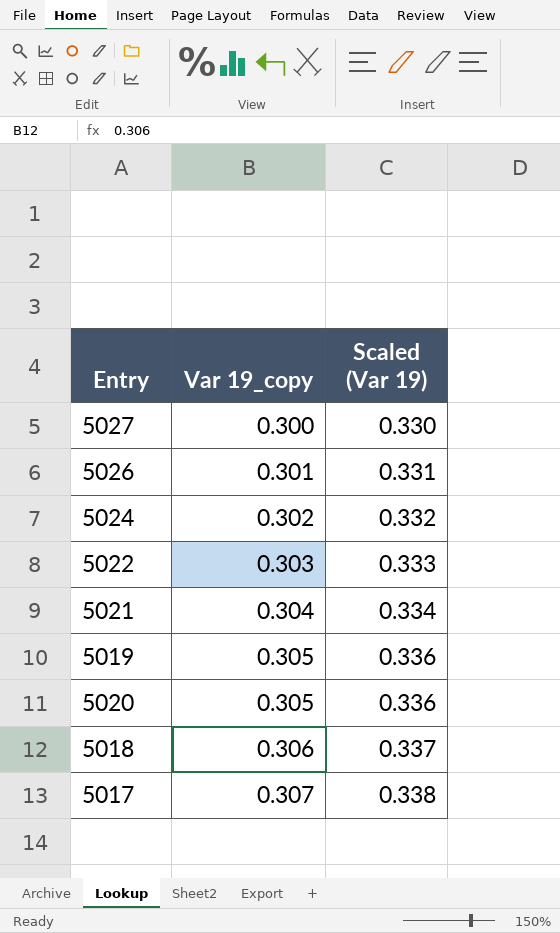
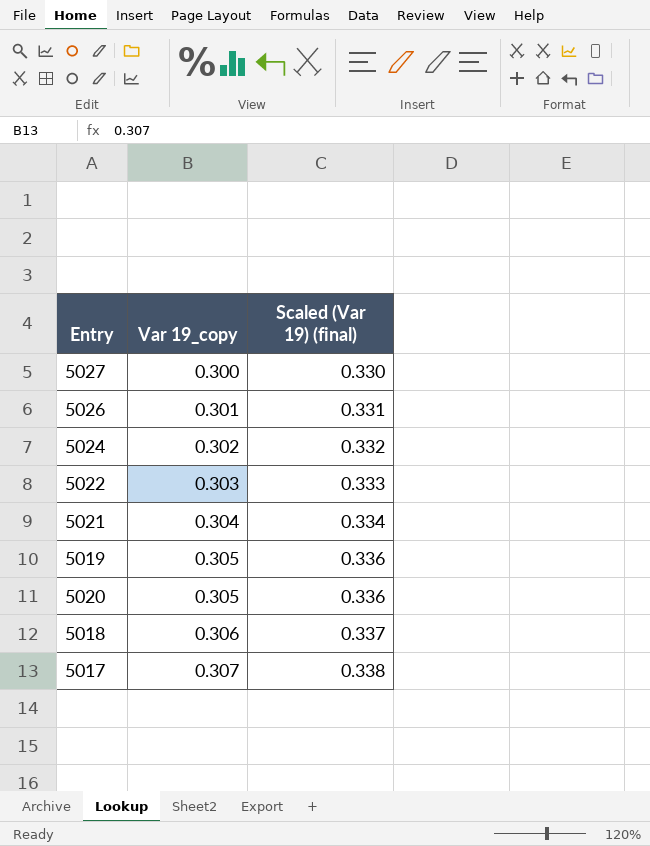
column name: Scaled (Var 19) -> Scaled (Var 19) (final)

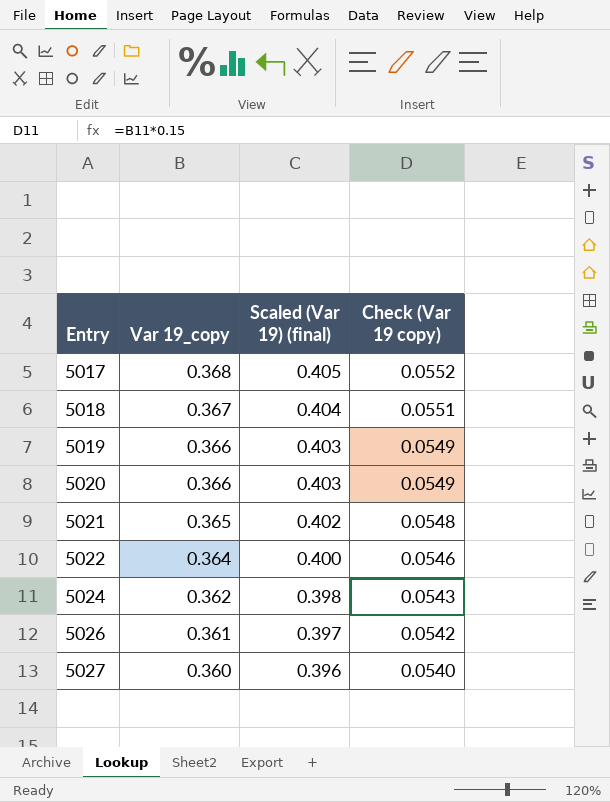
row order: Var 19_copy ascending -> Entry ascending
column Check (Var 19 copy) | formula: none -> [Var 19_copy] * 0.15
5017 | Var 19_copy: 0.307 -> 0.368
5017 | Scaled (Var 19) (final): 0.338 -> 0.405
5018 | Var 19_copy: 0.306 -> 0.367
5018 | Scaled (Var 19) (final): 0.337 -> 0.404
5019 | Var 19_copy: 0.305 -> 0.366
5019 | Scaled (Var 19) (final): 0.336 -> 0.403
5020 | Var 19_copy: 0.305 -> 0.366
5020 | Scaled (Var 19) (final): 0.336 -> 0.403
5021 | Var 19_copy: 0.304 -> 0.365
5021 | Scaled (Var 19) (final): 0.334 -> 0.402
5022 | Var 19_copy: 0.303 -> 0.364
5022 | Scaled (Var 19) (final): 0.333 -> 0.400
5024 | Var 19_copy: 0.302 -> 0.362
5024 | Scaled (Var 19) (final): 0.332 -> 0.398
5026 | Var 19_copy: 0.301 -> 0.361
5026 | Scaled (Var 19) (final): 0.331 -> 0.397
5027 | Var 19_copy: 0.300 -> 0.360
5027 | Scaled (Var 19) (final): 0.330 -> 0.396

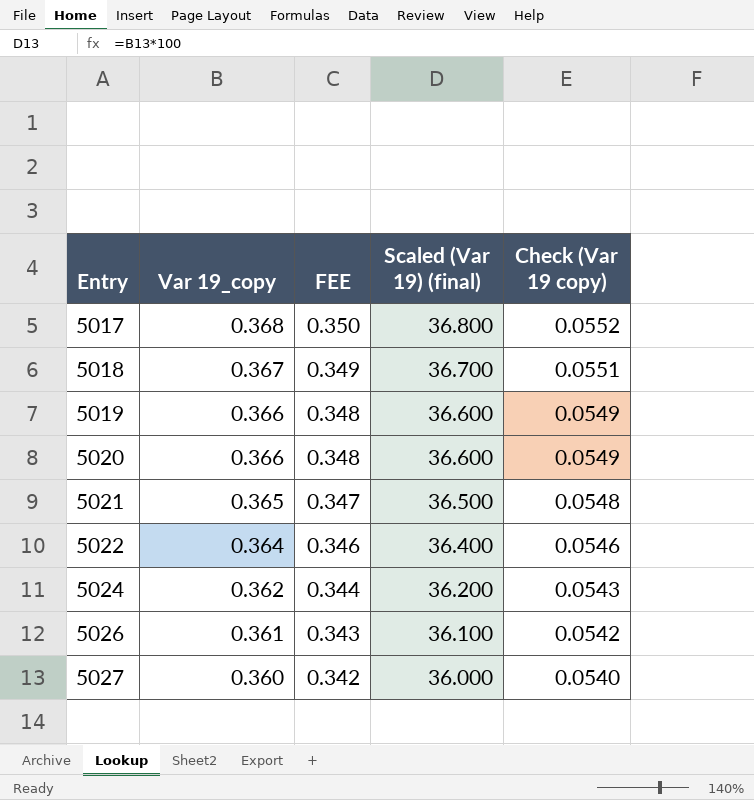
column FEE | formula: none -> [Var 19_copy] * 0.95
column Scaled (Var 19) (final) | formula: [Var 19_copy] * 1.1 -> [Var 19_copy] * 100

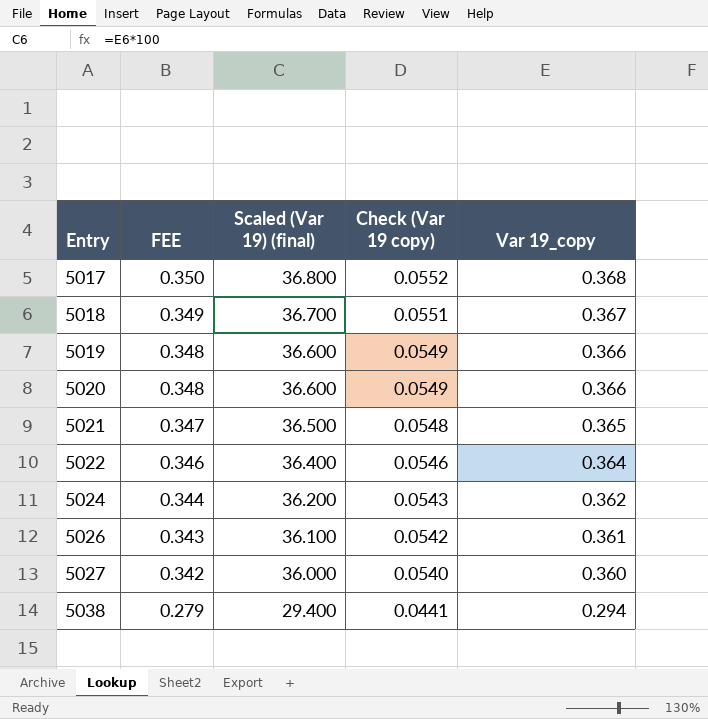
column Var 19_copy | position: 2 -> 5
row 5038: none -> 0.279 | 29.400 | 0.0441 | 0.294

